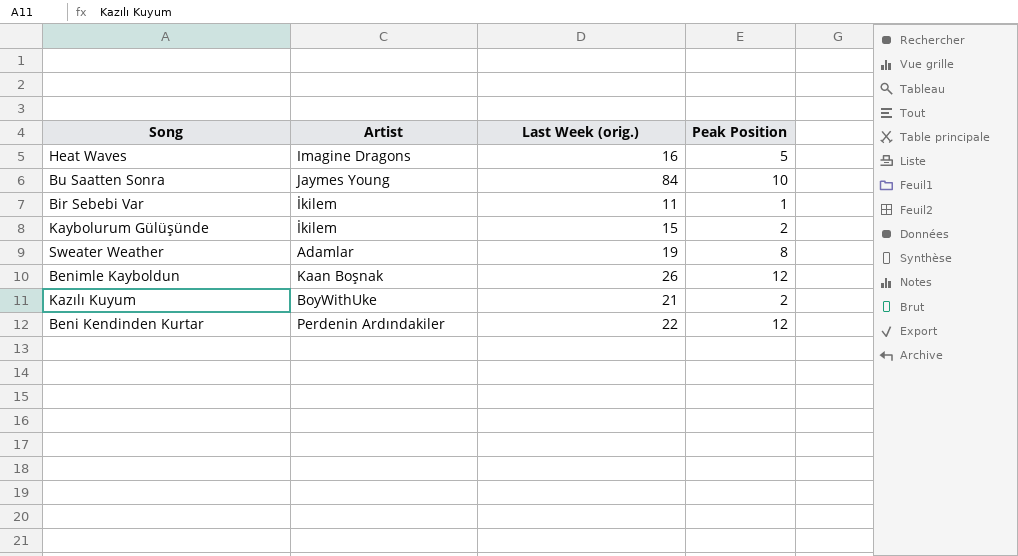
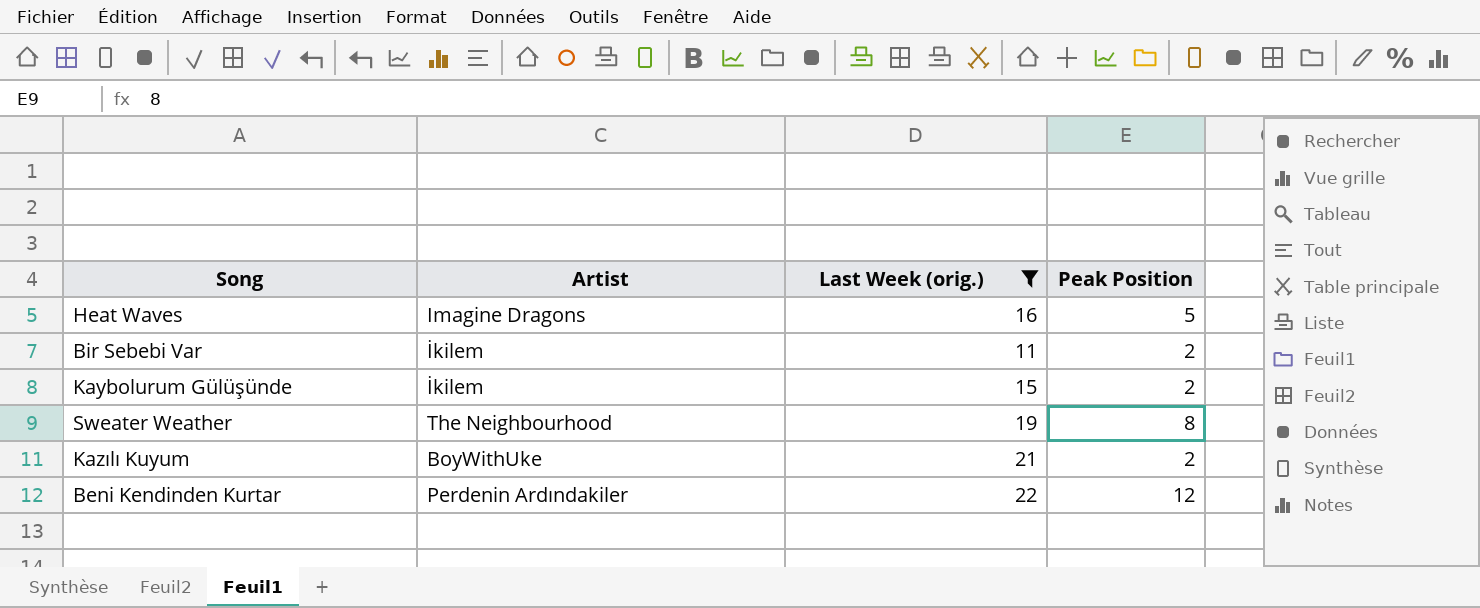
filter: none -> Last Week (orig.) <= 22
Bir Sebebi Var | Peak Position: 1 -> 2
Sweater Weather | Artist: Adamlar -> The Neighbourhood

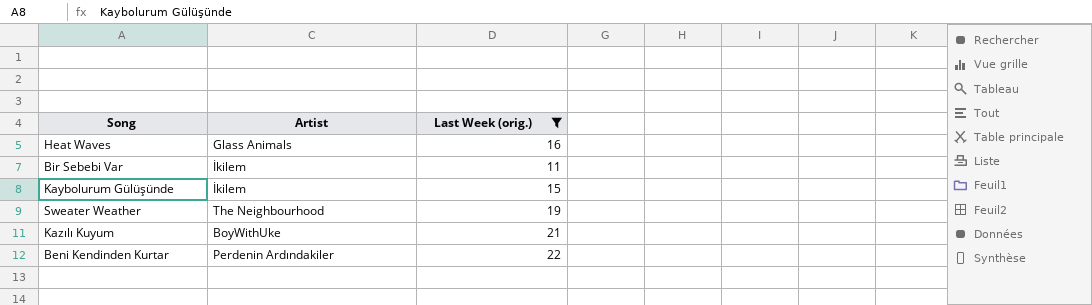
column Peak Position | position: 4 -> none
Heat Waves | Artist: Imagine Dragons -> Glass Animals

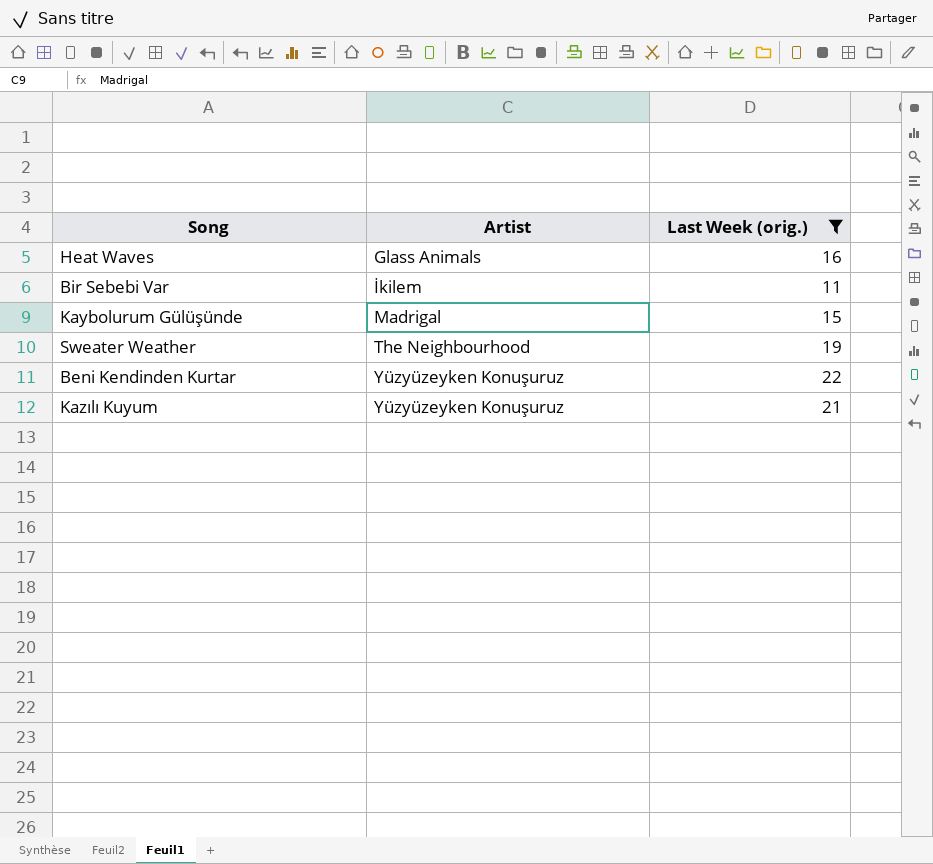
row order: none -> Artist ascending
Kaybolurum Gülüşünde | Artist: İkilem -> Madrigal
Beni Kendinden Kurtar | Artist: Perdenin Ardındakiler -> Yüzyüzeyken Konuşuruz
Kazılı Kuyum | Artist: BoyWithUke -> Yüzyüzeyken Konuşuruz

